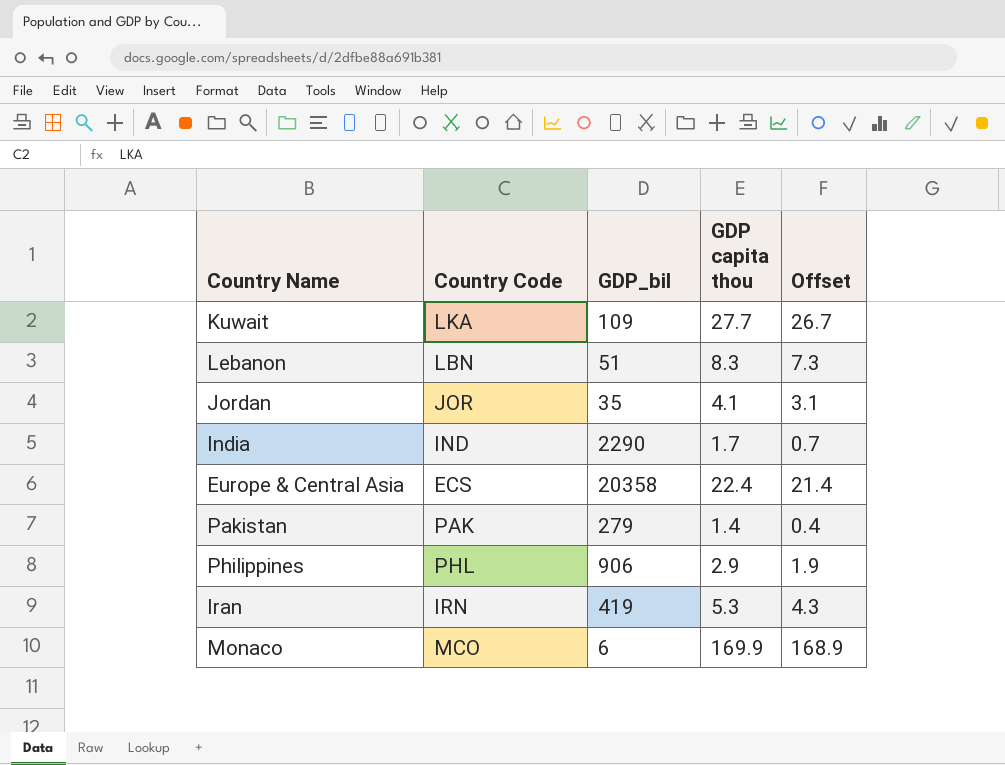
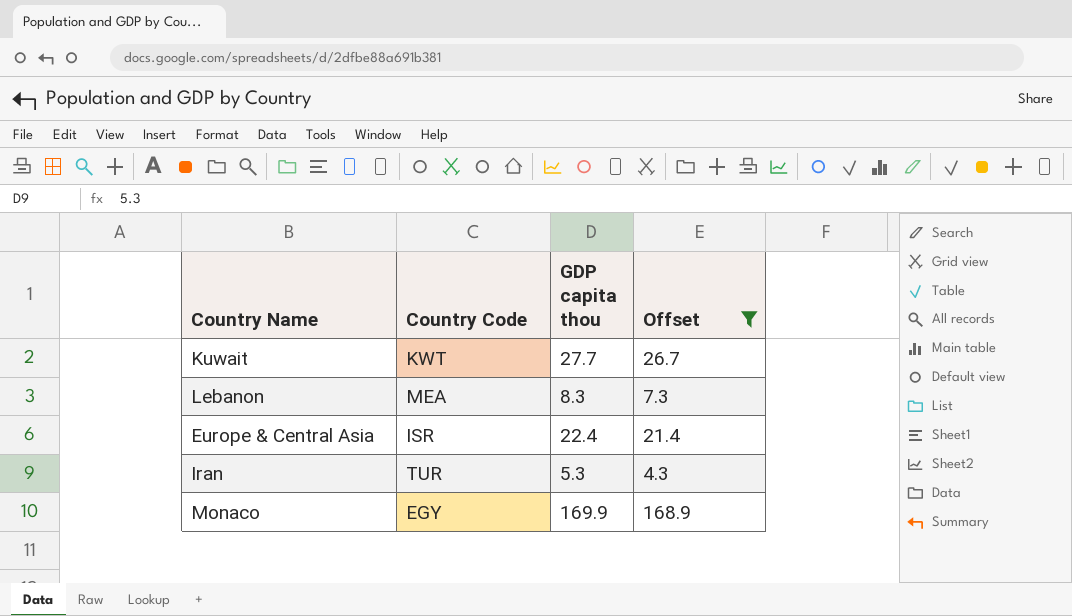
filter: none -> Offset >= 4.3
column GDP_bil | position: 3 -> none
Kuwait | Country Code: LKA -> KWT
Lebanon | Country Code: LBN -> MEA
Europe & Central Asia | Country Code: ECS -> ISR
Iran | Country Code: IRN -> TUR
Monaco | Country Code: MCO -> EGY

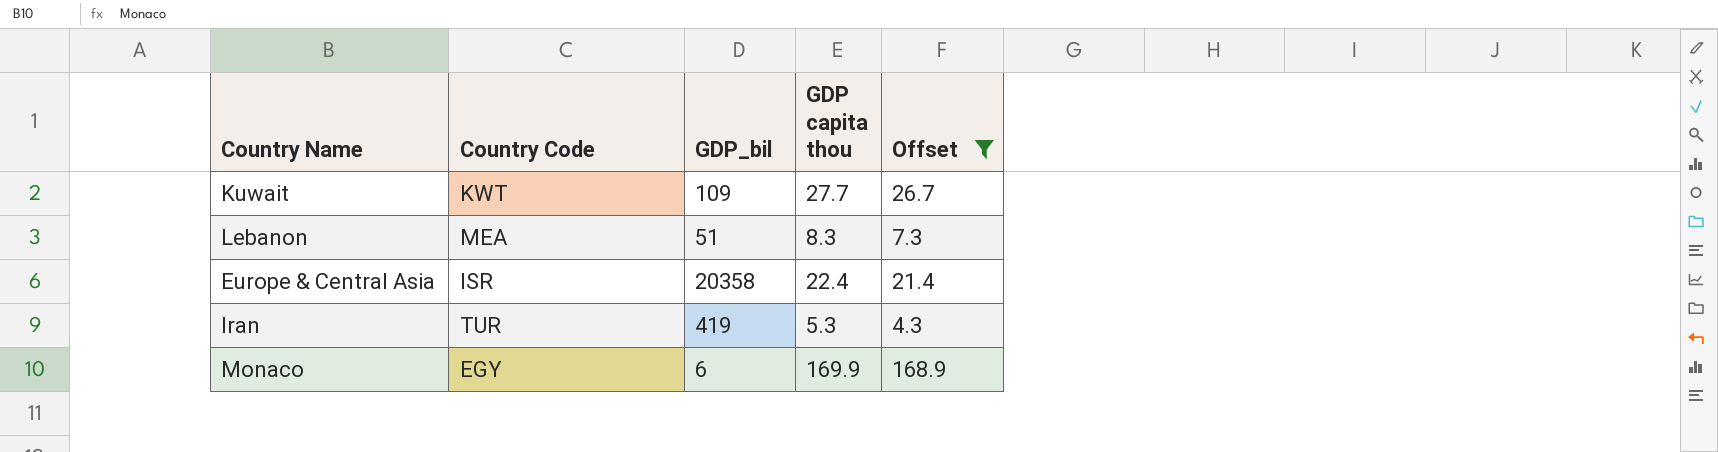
column GDP_bil | position: none -> 3

